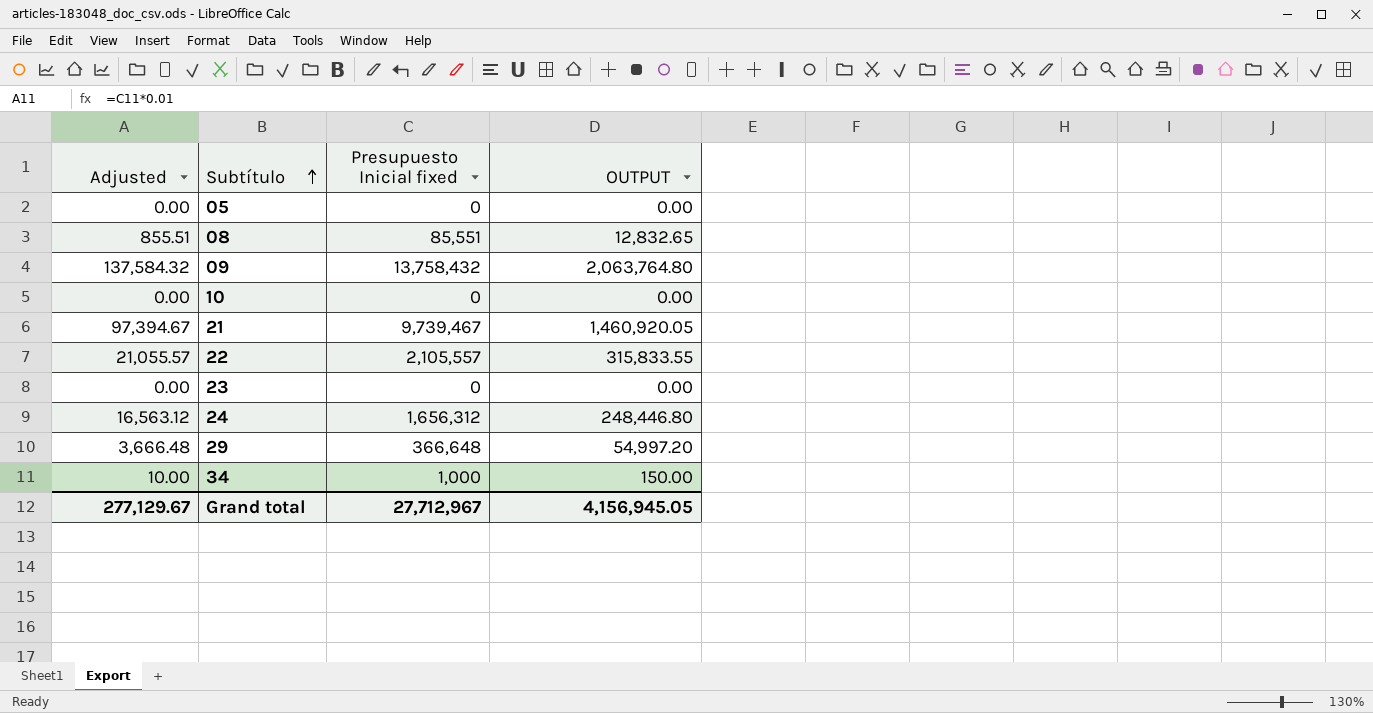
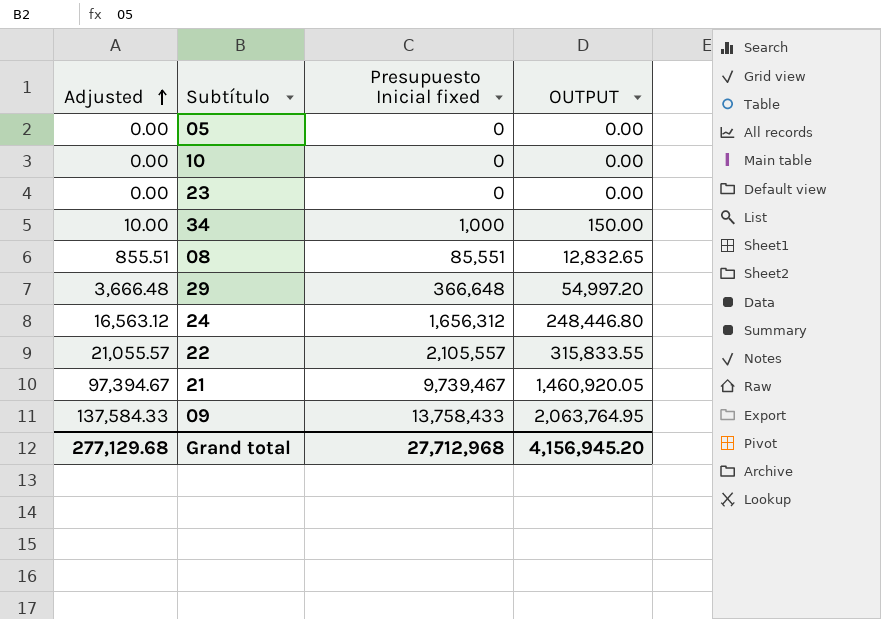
row order: Subtítulo ascending -> Adjusted ascending
09 | Adjusted: 137,584.32 -> 137,584.33
09 | Presupuesto Inicial fixed: 13,758,432 -> 13,758,433
09 | OUTPUT: 2,063,764.80 -> 2,063,764.95
Grand total | Adjusted: 277,129.67 -> 277,129.68
Grand total | Presupuesto Inicial fixed: 27,712,967 -> 27,712,968
Grand total | OUTPUT: 4,156,945.05 -> 4,156,945.20

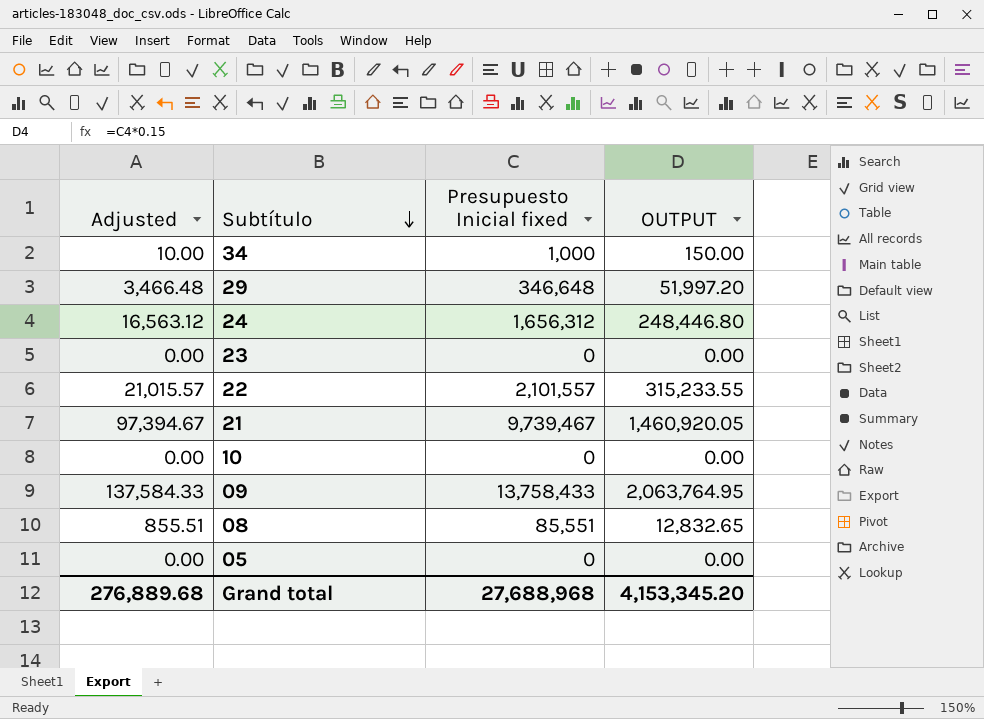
row order: Adjusted ascending -> Subtítulo descending
29 | Adjusted: 3,666.48 -> 3,466.48
29 | Presupuesto Inicial fixed: 366,648 -> 346,648
29 | OUTPUT: 54,997.20 -> 51,997.20
22 | Adjusted: 21,055.57 -> 21,015.57
22 | Presupuesto Inicial fixed: 2,105,557 -> 2,101,557
22 | OUTPUT: 315,833.55 -> 315,233.55
Grand total | Adjusted: 277,129.68 -> 276,889.68
Grand total | Presupuesto Inicial fixed: 27,712,968 -> 27,688,968
Grand total | OUTPUT: 4,156,945.20 -> 4,153,345.20

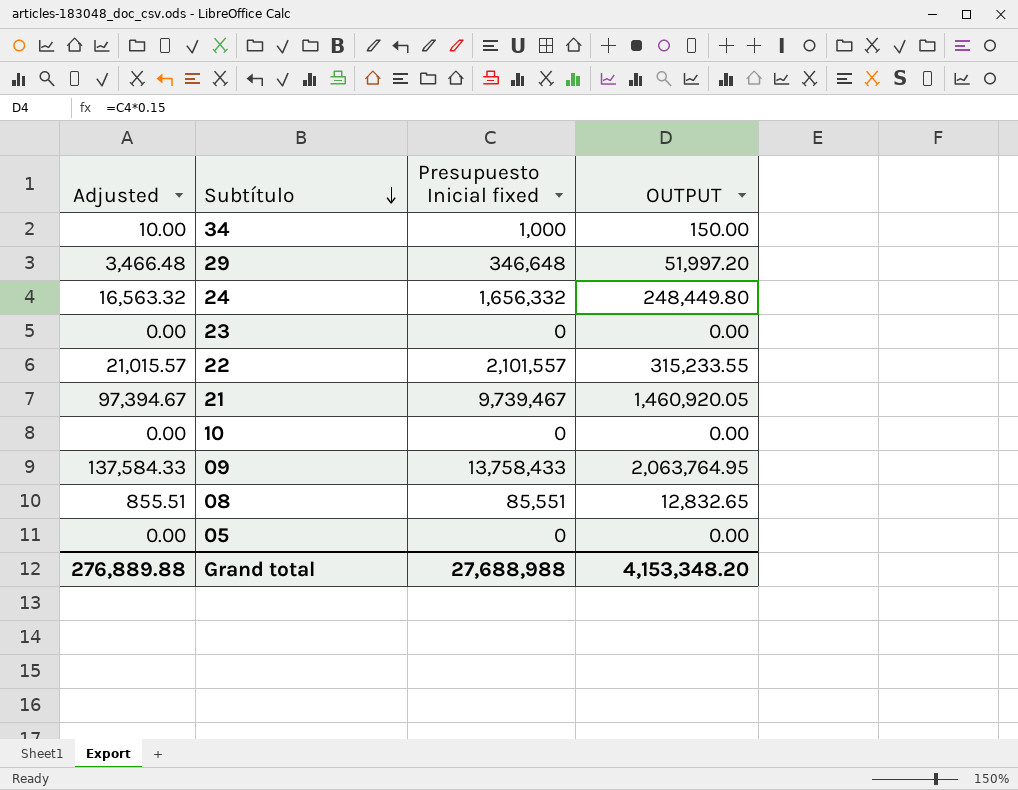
24 | Adjusted: 16,563.12 -> 16,563.32
24 | Presupuesto Inicial fixed: 1,656,312 -> 1,656,332
24 | OUTPUT: 248,446.80 -> 248,449.80
Grand total | Adjusted: 276,889.68 -> 276,889.88
Grand total | Presupuesto Inicial fixed: 27,688,968 -> 27,688,988
Grand total | OUTPUT: 4,153,345.20 -> 4,153,348.20

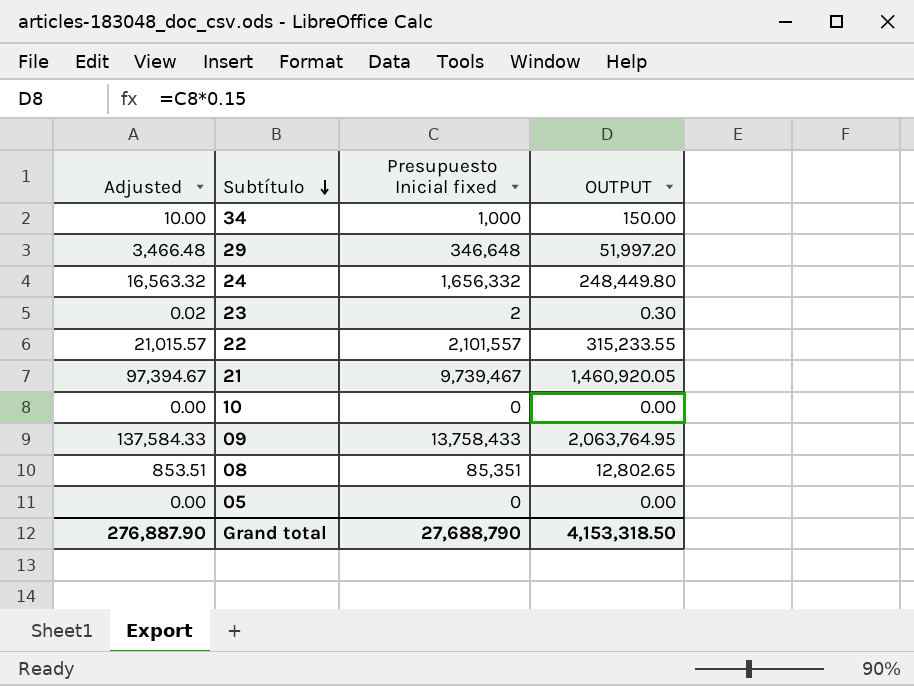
23 | Adjusted: 0.00 -> 0.02
23 | Presupuesto Inicial fixed: 0 -> 2
23 | OUTPUT: 0.00 -> 0.30
08 | Adjusted: 855.51 -> 853.51
08 | Presupuesto Inicial fixed: 85,551 -> 85,351
08 | OUTPUT: 12,832.65 -> 12,802.65
Grand total | Adjusted: 276,889.88 -> 276,887.90
Grand total | Presupuesto Inicial fixed: 27,688,988 -> 27,688,790
Grand total | OUTPUT: 4,153,348.20 -> 4,153,318.50

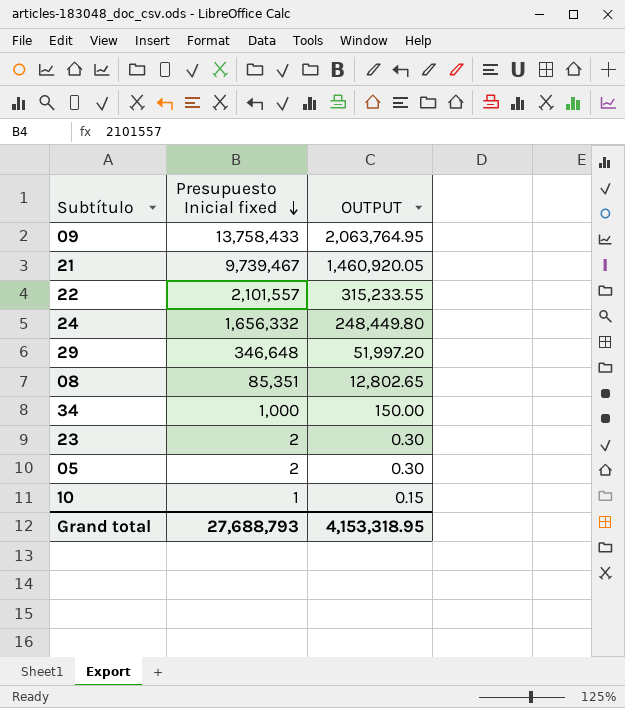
row order: Subtítulo descending -> Presupuesto Inicial fixed descending
column Adjusted | formula: [Presupuesto Inicial fixed] * 0.01 -> none
05 | Presupuesto Inicial fixed: 0 -> 2
05 | OUTPUT: 0.00 -> 0.30
10 | Presupuesto Inicial fixed: 0 -> 1
10 | OUTPUT: 0.00 -> 0.15
Grand total | Presupuesto Inicial fixed: 27,688,790 -> 27,688,793
Grand total | OUTPUT: 4,153,318.50 -> 4,153,318.95

